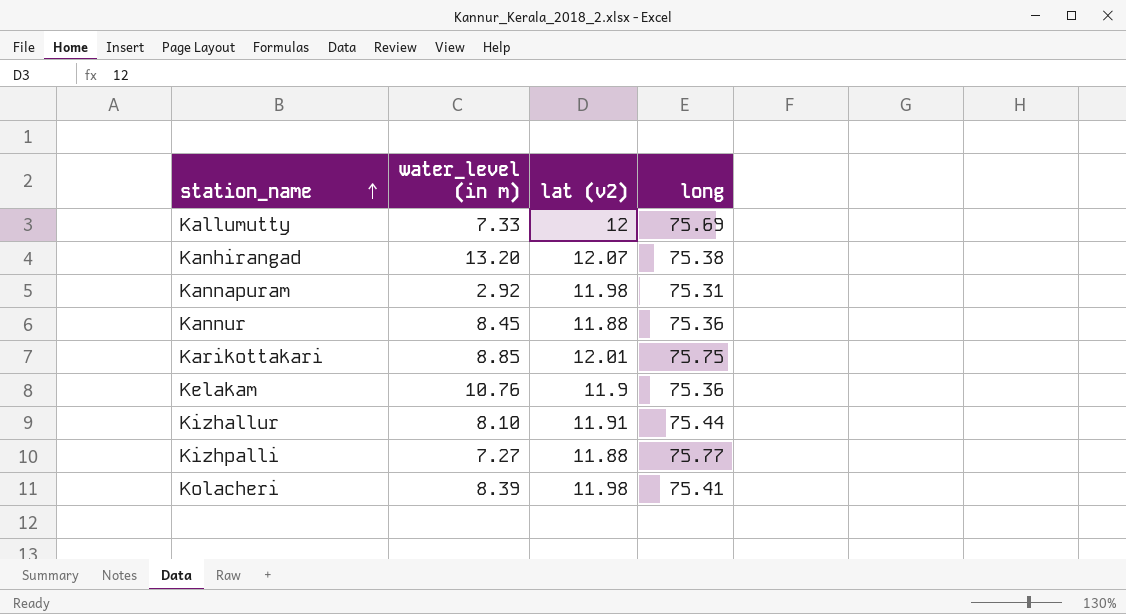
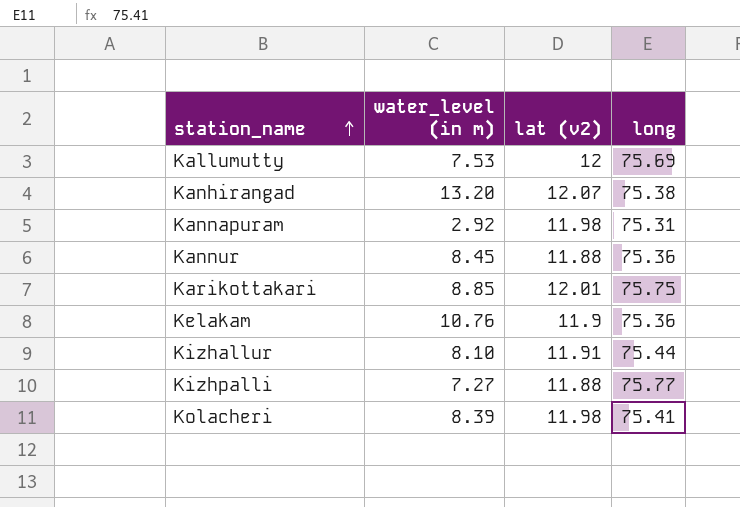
Kallumutty | water_level (in m): 7.33 -> 7.53

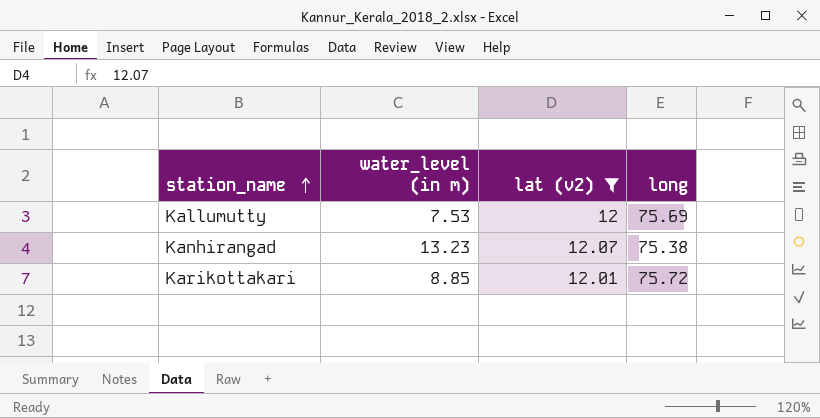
filter: none -> lat (v2) >= 12
Kanhirangad | water_level (in m): 13.20 -> 13.23
Karikottakari | long: 75.75 -> 75.72

